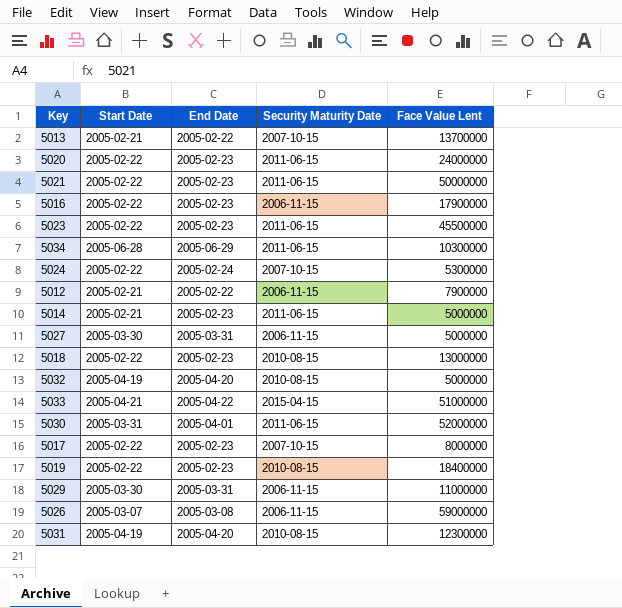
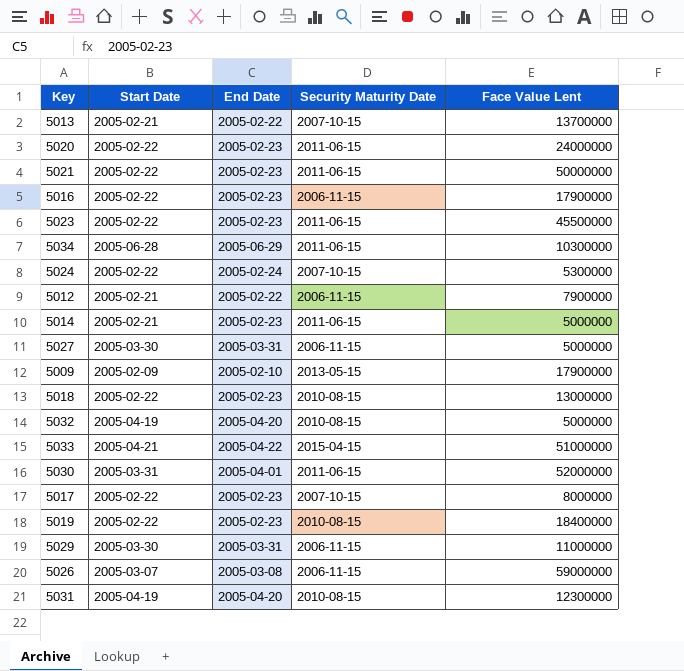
row 5009: none -> 2005-02-09 | 2005-02-10 | 2013-05-15 | 17900000

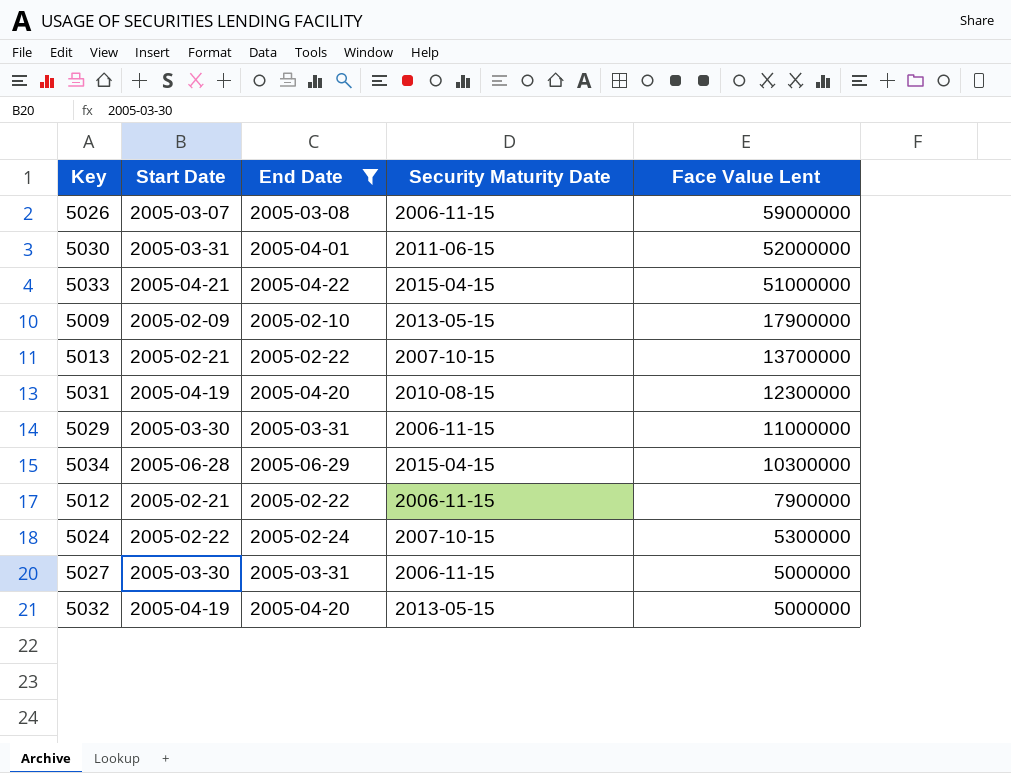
filter: none -> End Date != 2005-02-23
row order: none -> Face Value Lent descending
5034 | Security Maturity Date: 2011-06-15 -> 2015-04-15
5032 | Security Maturity Date: 2010-08-15 -> 2013-05-15

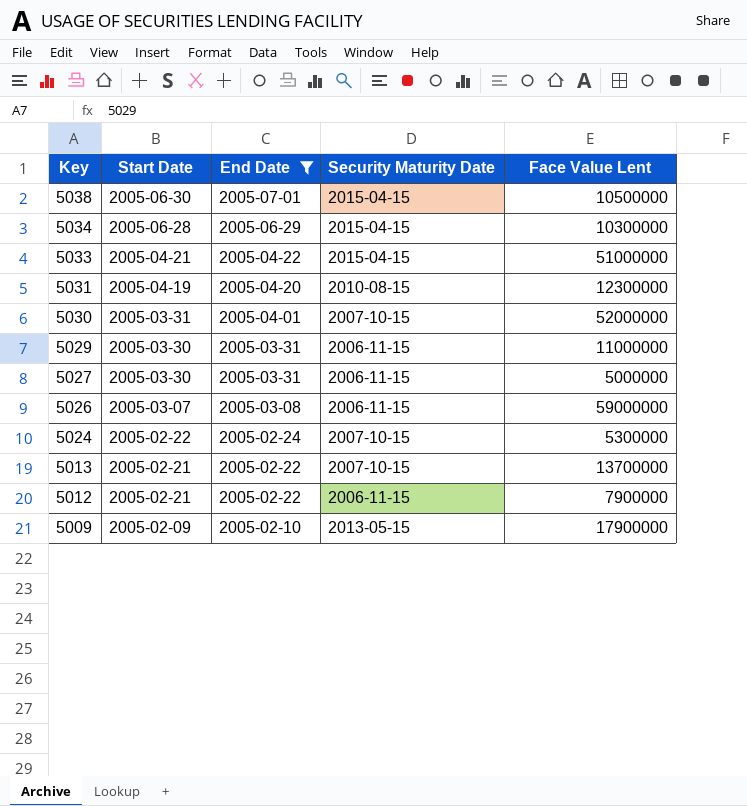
row order: Face Value Lent descending -> Key descending
row 5032: 2005-04-19 | 2005-04-20 | 2013-05-15 | 5000000 -> none
row 5038: none -> 2005-06-30 | 2005-07-01 | 2015-04-15 | 10500000
5030 | Security Maturity Date: 2011-06-15 -> 2007-10-15

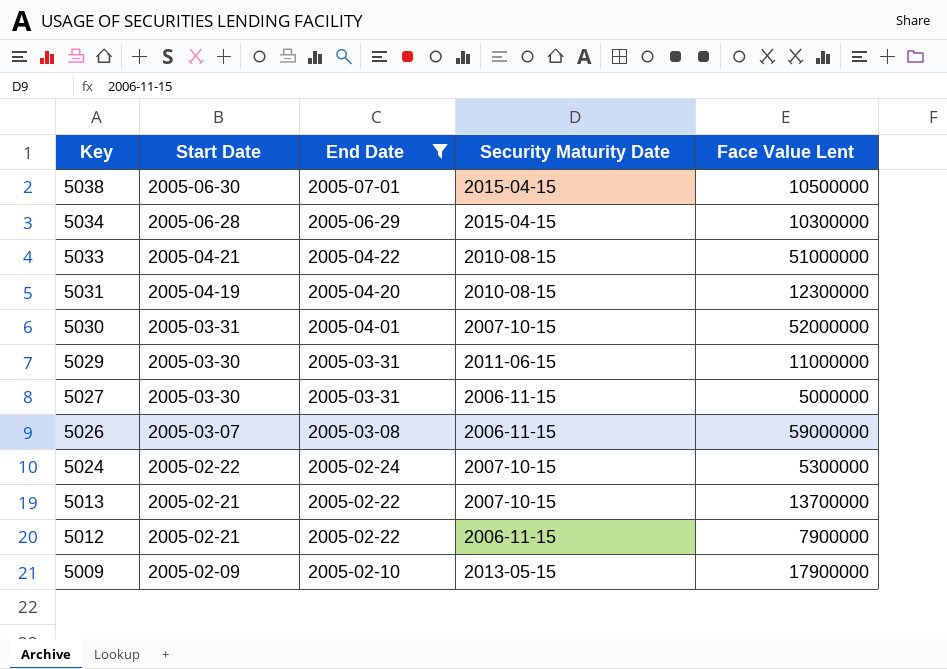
5033 | Security Maturity Date: 2015-04-15 -> 2010-08-15
5029 | Security Maturity Date: 2006-11-15 -> 2011-06-15

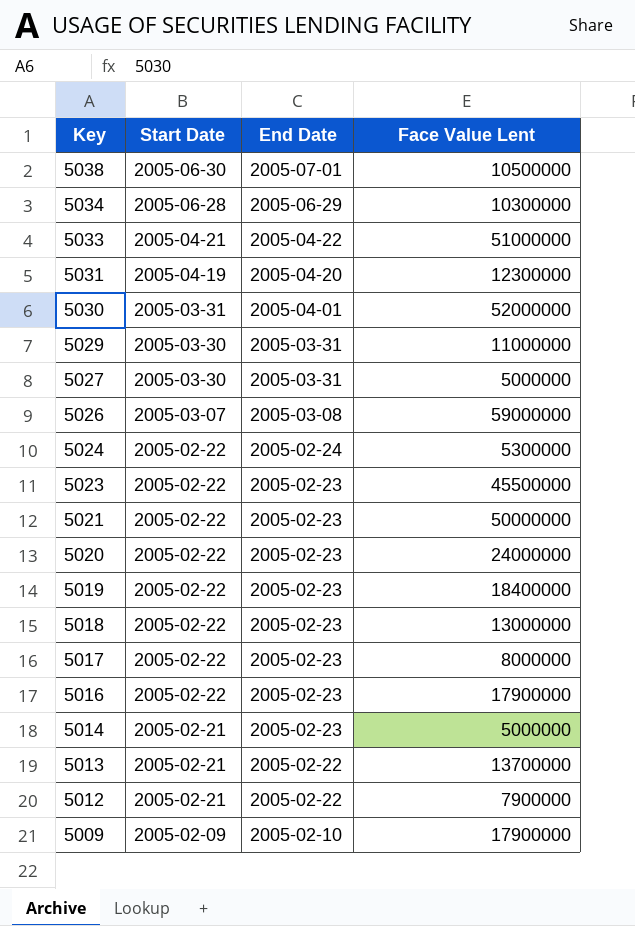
filter: End Date != 2005-02-23 -> none
column Security Maturity Date | position: 4 -> none

